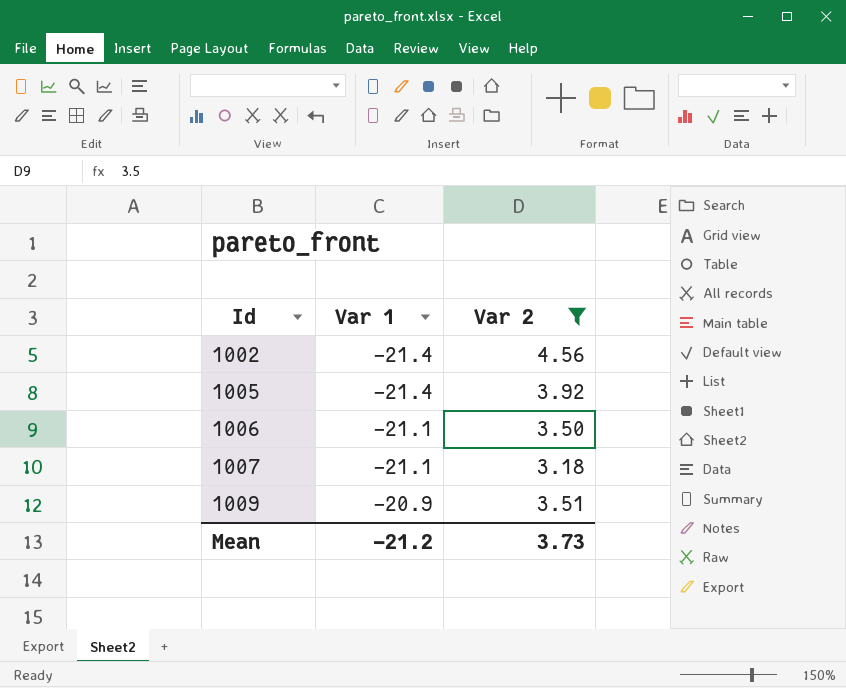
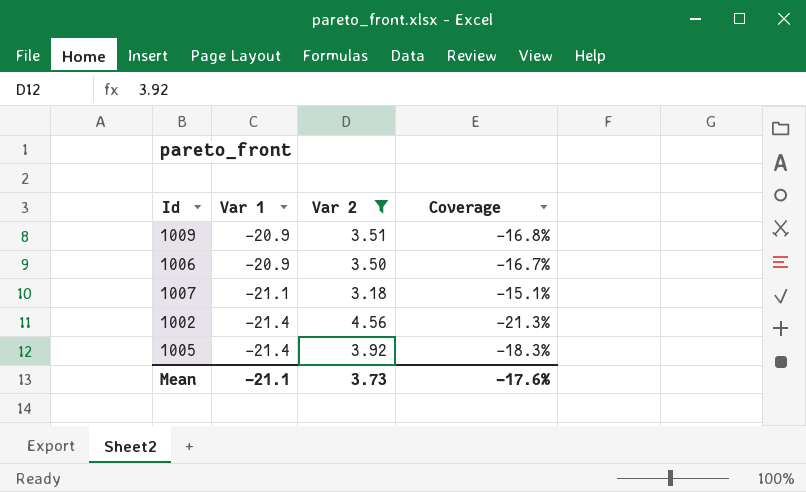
row order: Id ascending -> Var 1 descending
column Coverage | formula: none -> [Var 2] / [Var 1]
1006 | Var 1: -21.1 -> -20.9
Mean | Var 1: -21.2 -> -21.1

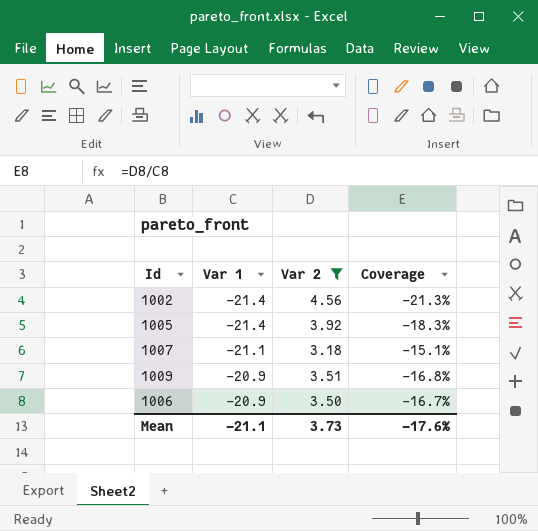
row order: Var 1 descending -> Var 1 ascending

